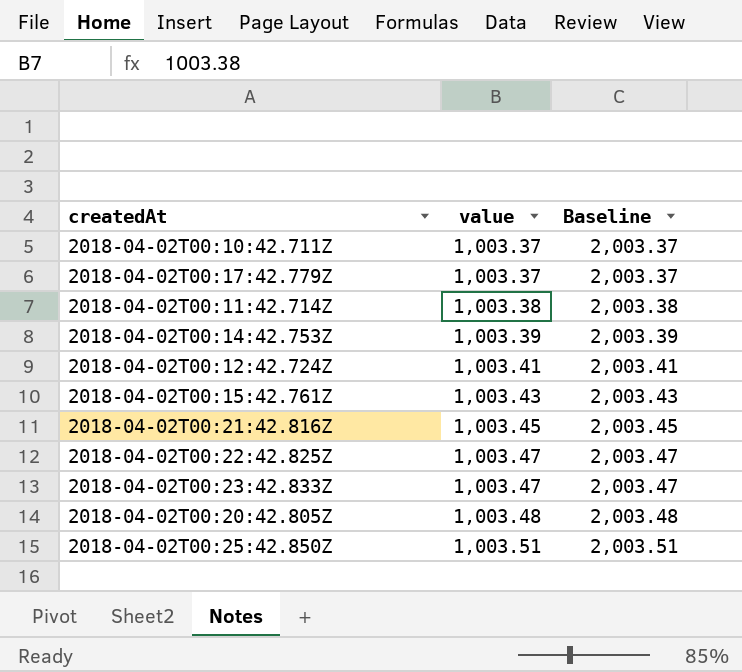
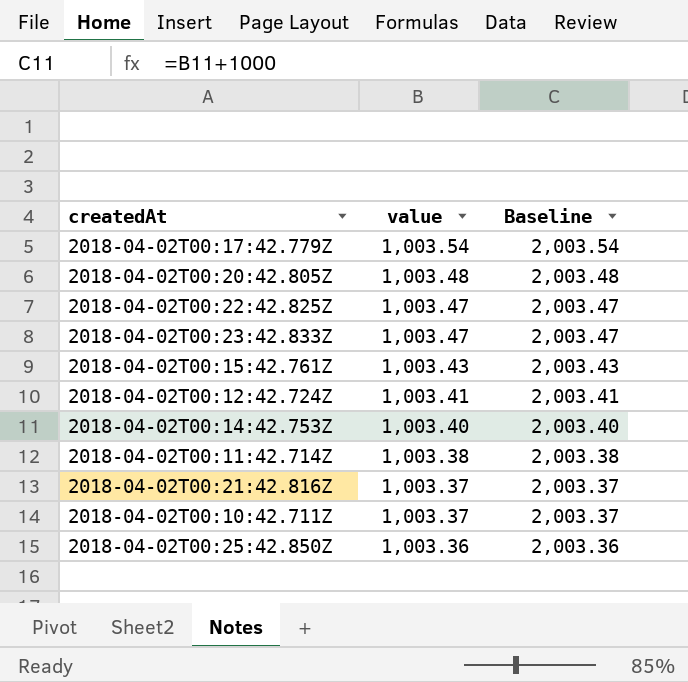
row order: value ascending -> value descending
2018-04-02T00:17:42.779Z | value: 1,003.37 -> 1,003.54
2018-04-02T00:17:42.779Z | Baseline: 2,003.37 -> 2,003.54
2018-04-02T00:14:42.753Z | value: 1,003.39 -> 1,003.40
2018-04-02T00:14:42.753Z | Baseline: 2,003.39 -> 2,003.40
2018-04-02T00:21:42.816Z | value: 1,003.45 -> 1,003.37
2018-04-02T00:21:42.816Z | Baseline: 2,003.45 -> 2,003.37
2018-04-02T00:25:42.850Z | value: 1,003.51 -> 1,003.36
2018-04-02T00:25:42.850Z | Baseline: 2,003.51 -> 2,003.36

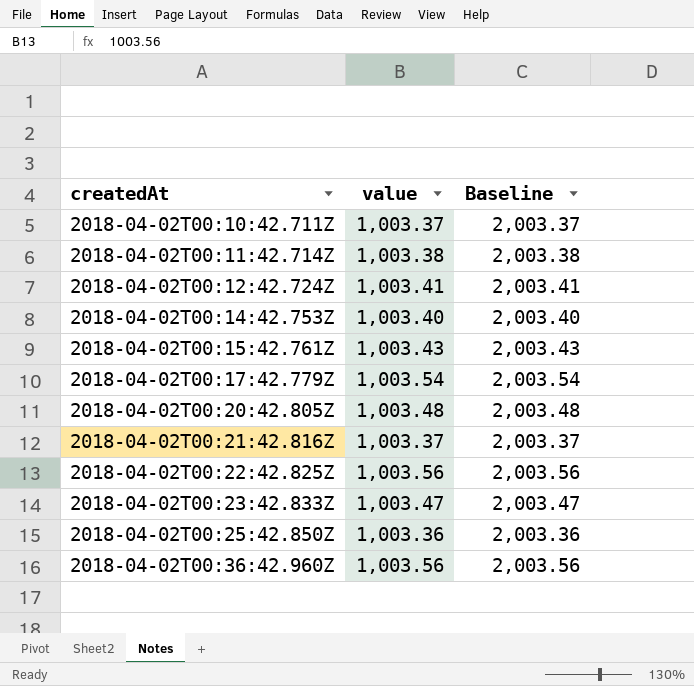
row order: value descending -> createdAt ascending
2018-04-02T00:22:42.825Z | value: 1,003.47 -> 1,003.56
2018-04-02T00:22:42.825Z | Baseline: 2,003.47 -> 2,003.56
row 2018-04-02T00:36:42.960Z: none -> 1,003.56 | 2,003.56

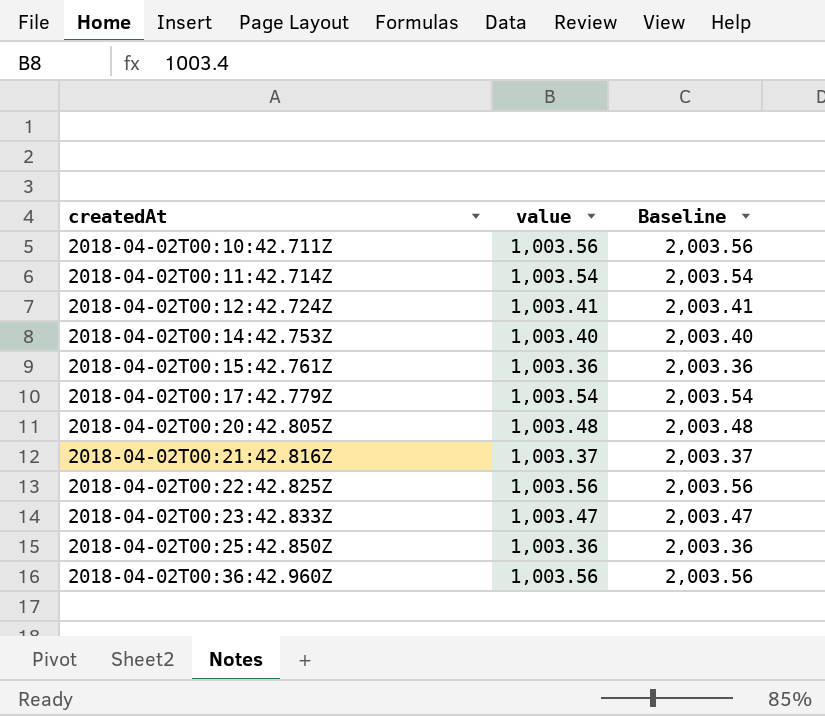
2018-04-02T00:10:42.711Z | value: 1,003.37 -> 1,003.56
2018-04-02T00:10:42.711Z | Baseline: 2,003.37 -> 2,003.56
2018-04-02T00:11:42.714Z | value: 1,003.38 -> 1,003.54
2018-04-02T00:11:42.714Z | Baseline: 2,003.38 -> 2,003.54
2018-04-02T00:15:42.761Z | value: 1,003.43 -> 1,003.36
2018-04-02T00:15:42.761Z | Baseline: 2,003.43 -> 2,003.36

